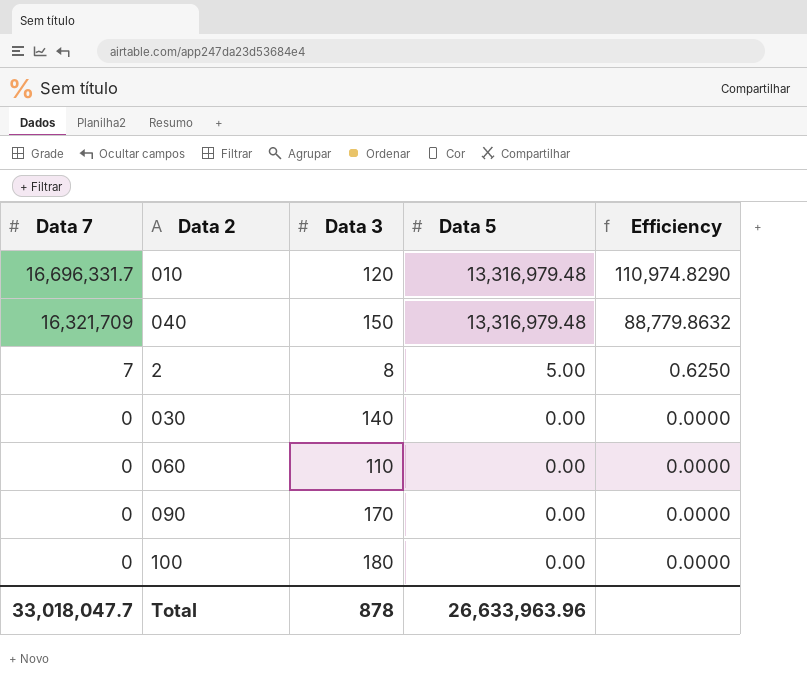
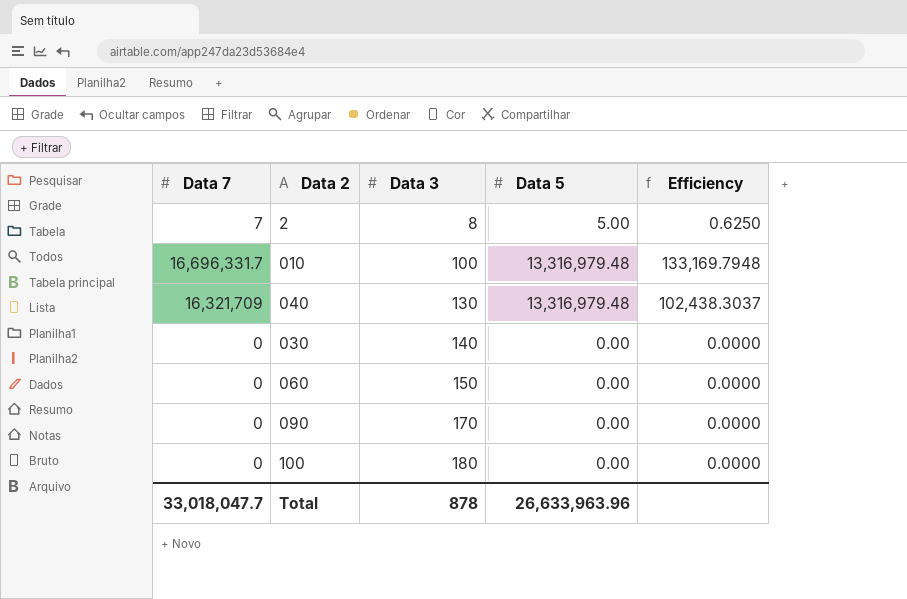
row order: Data 7 descending -> Data 3 ascending
010 | Data 3: 120 -> 100
010 | Efficiency: 110,974.8290 -> 133,169.7948
040 | Data 3: 150 -> 130
040 | Efficiency: 88,779.8632 -> 102,438.3037
060 | Data 3: 110 -> 150

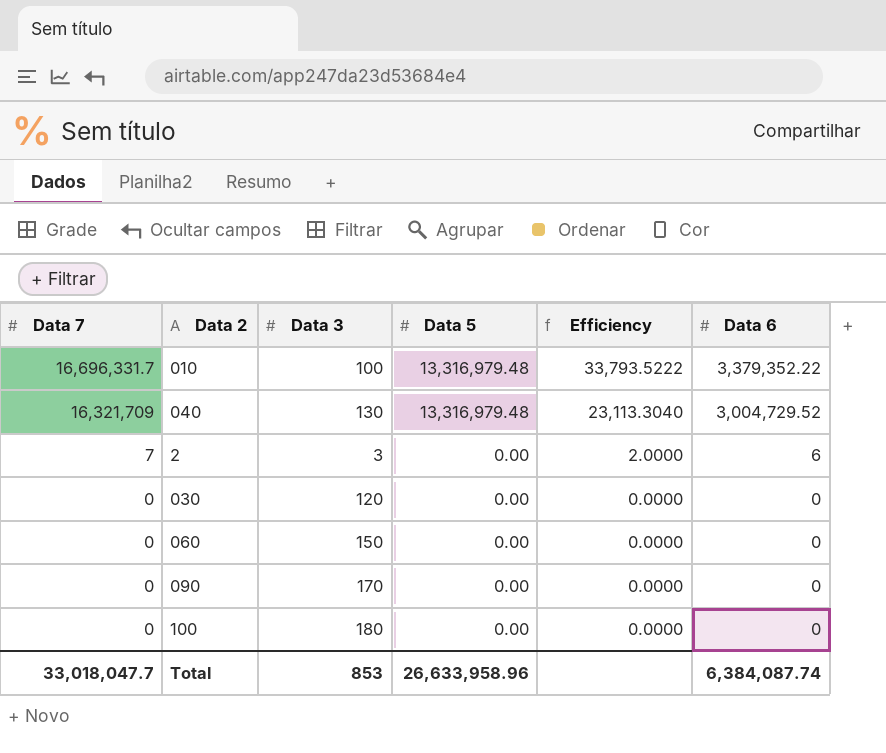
row order: Data 3 ascending -> Data 7 descending
column Efficiency | formula: [Data 5] / [Data 3] -> [Data 6] / [Data 3]
column Data 6 | position: none -> 6
2 | Data 3: 8 -> 3
2 | Data 5: 5.00 -> 0.00
030 | Data 3: 140 -> 120
Total | Data 3: 878 -> 853
Total | Data 5: 26,633,963.96 -> 26,633,958.96

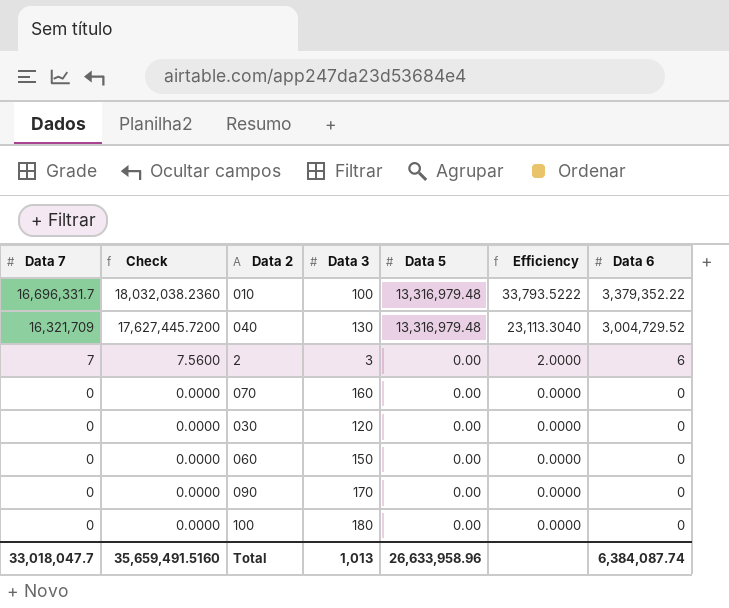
column Check | formula: none -> [Data 7] * 1.08
row 070: none -> 0 | 0.0000 | 160 | 0.00 | 0.0000 | 0
Total | Data 3: 853 -> 1,013

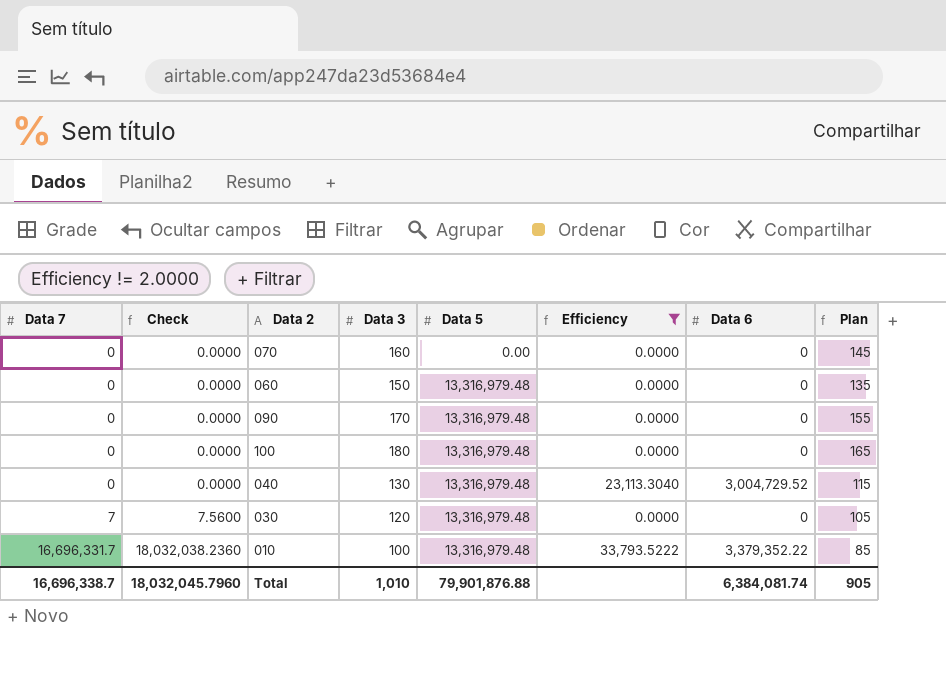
filter: none -> Efficiency != 2.0000
row order: Data 7 descending -> Data 7 ascending
column Plan | formula: none -> [Data 3] - 15
060 | Data 5: 0.00 -> 13,316,979.48
090 | Data 5: 0.00 -> 13,316,979.48
100 | Data 5: 0.00 -> 13,316,979.48
040 | Data 7: 16,321,709 -> 0
040 | Check: 17,627,445.7200 -> 0.0000
030 | Data 7: 0 -> 7
030 | Check: 0.0000 -> 7.5600
030 | Data 5: 0.00 -> 13,316,979.48
Total | Data 7: 33,018,047.7 -> 16,696,338.7
Total | Check: 35,659,491.5160 -> 18,032,045.7960
Total | Data 3: 1,013 -> 1,010
Total | Data 5: 26,633,958.96 -> 79,901,876.88
Total | Data 6: 6,384,087.74 -> 6,384,081.74

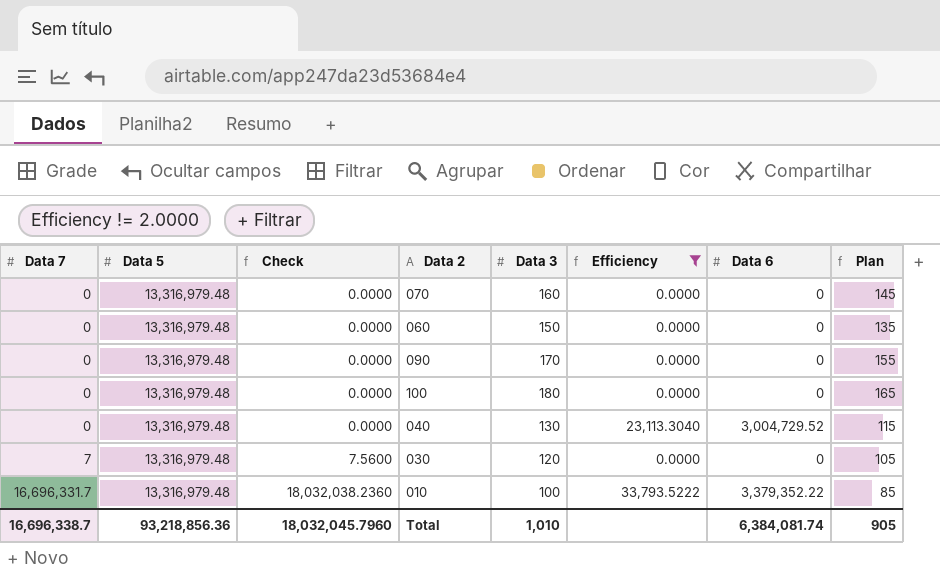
column Data 5 | position: 5 -> 2
070 | Data 5: 0.00 -> 13,316,979.48
Total | Data 5: 79,901,876.88 -> 93,218,856.36

